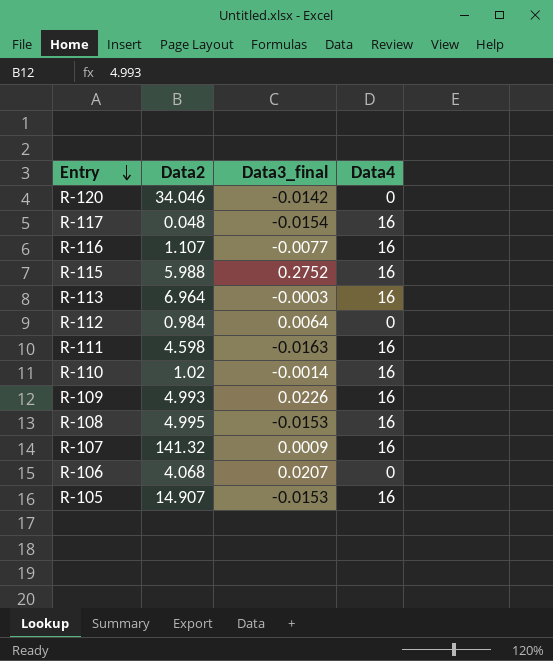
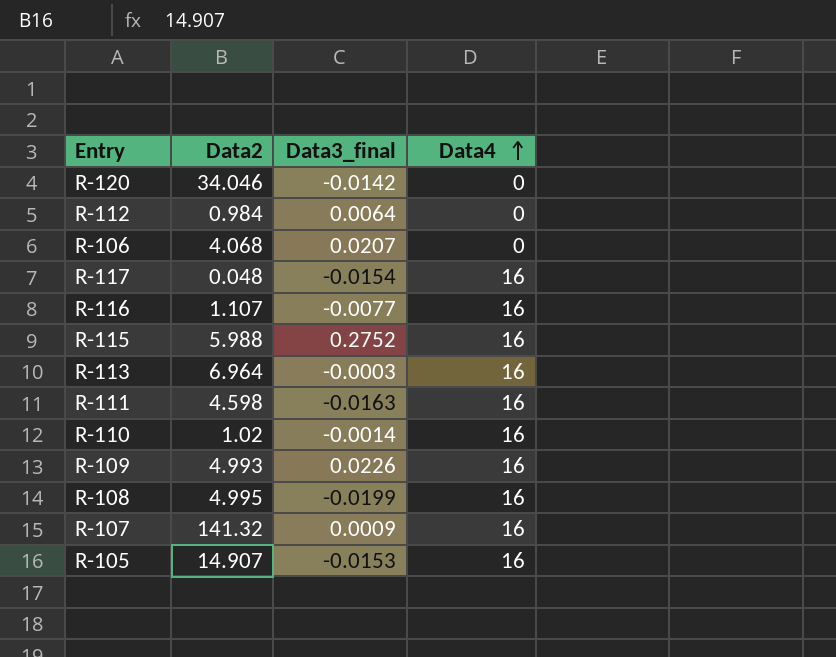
row order: Entry descending -> Data4 ascending
R-108 | Data3_final: -0.0153 -> -0.0199

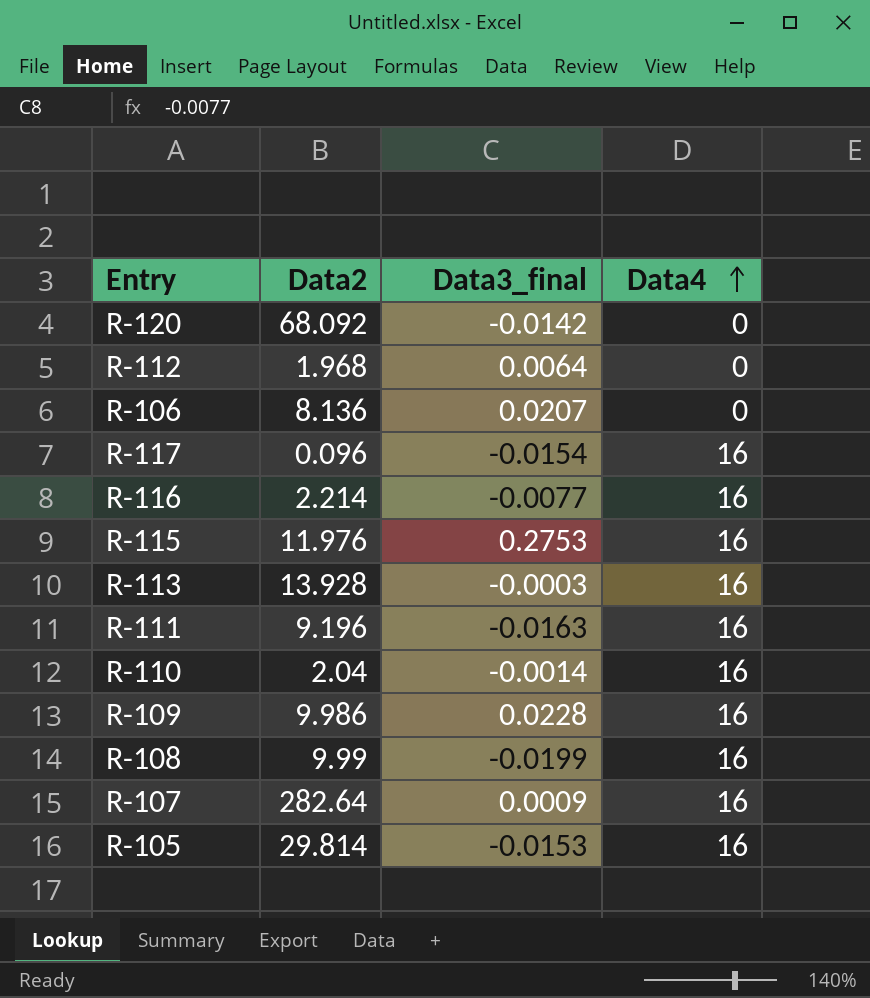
R-120 | Data2: 34.046 -> 68.092
R-112 | Data2: 0.984 -> 1.968
R-106 | Data2: 4.068 -> 8.136
R-117 | Data2: 0.048 -> 0.096
R-116 | Data2: 1.107 -> 2.214
R-115 | Data2: 5.988 -> 11.976
R-115 | Data3_final: 0.2752 -> 0.2753
R-113 | Data2: 6.964 -> 13.928
R-111 | Data2: 4.598 -> 9.196
R-110 | Data2: 1.02 -> 2.04
R-109 | Data2: 4.993 -> 9.986
R-109 | Data3_final: 0.0226 -> 0.0228
R-108 | Data2: 4.995 -> 9.99
R-107 | Data2: 141.32 -> 282.64
R-105 | Data2: 14.907 -> 29.814

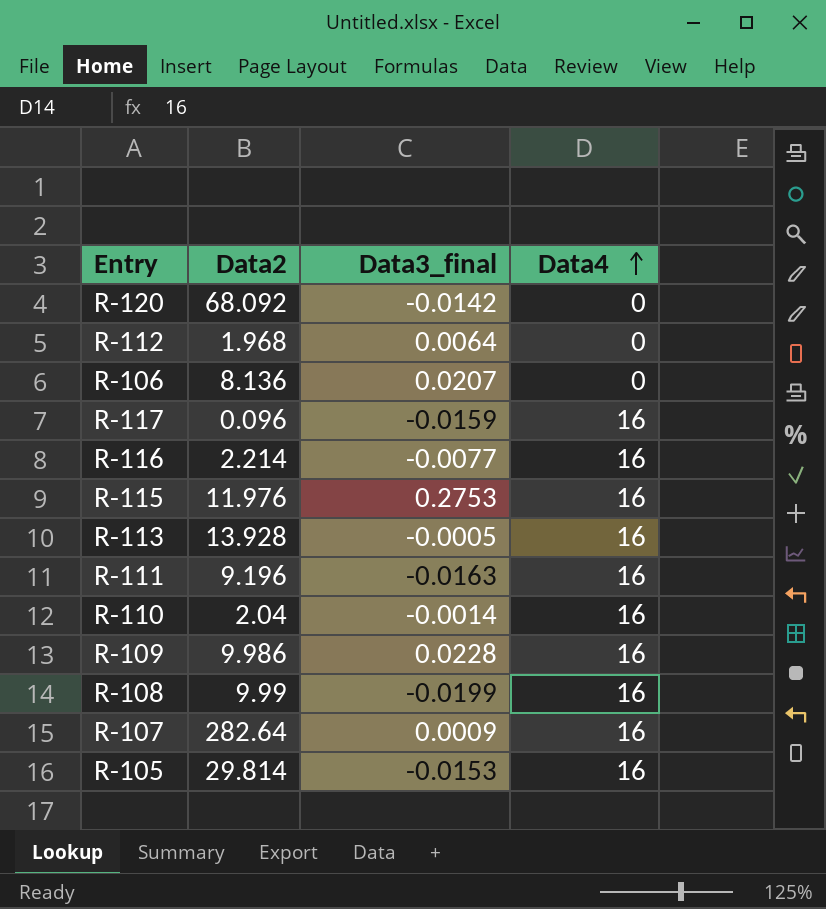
R-117 | Data3_final: -0.0154 -> -0.0159
R-113 | Data3_final: -0.0003 -> -0.0005

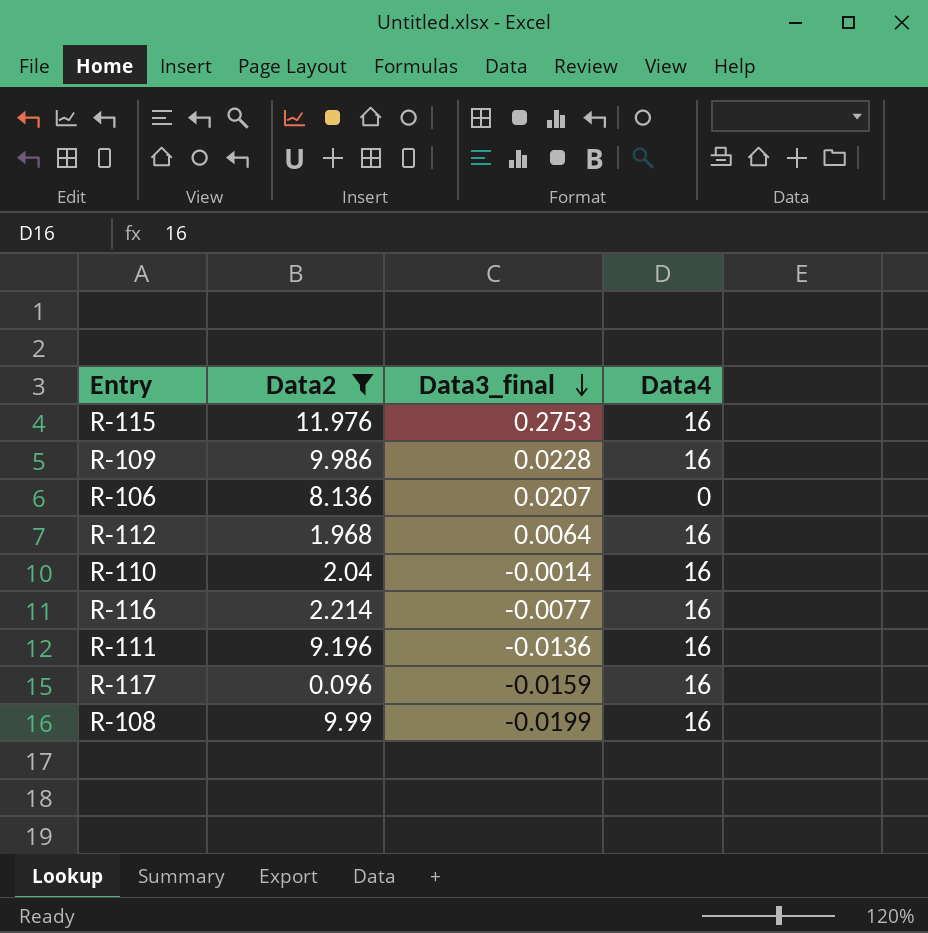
filter: none -> Data2 <= 11.976
row order: Data4 ascending -> Data3_final descending
R-112 | Data4: 0 -> 16
R-111 | Data3_final: -0.0163 -> -0.0136

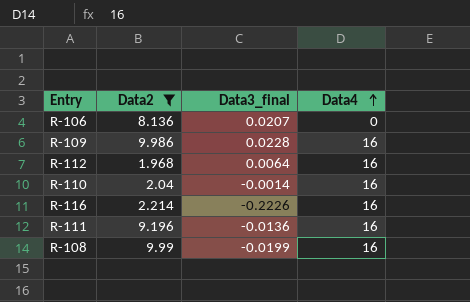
row order: Data3_final descending -> Data4 ascending
row R-115: 11.976 | 0.2753 | 16 -> none
row R-117: 0.096 | -0.0159 | 16 -> none
R-116 | Data3_final: -0.0077 -> -0.2226

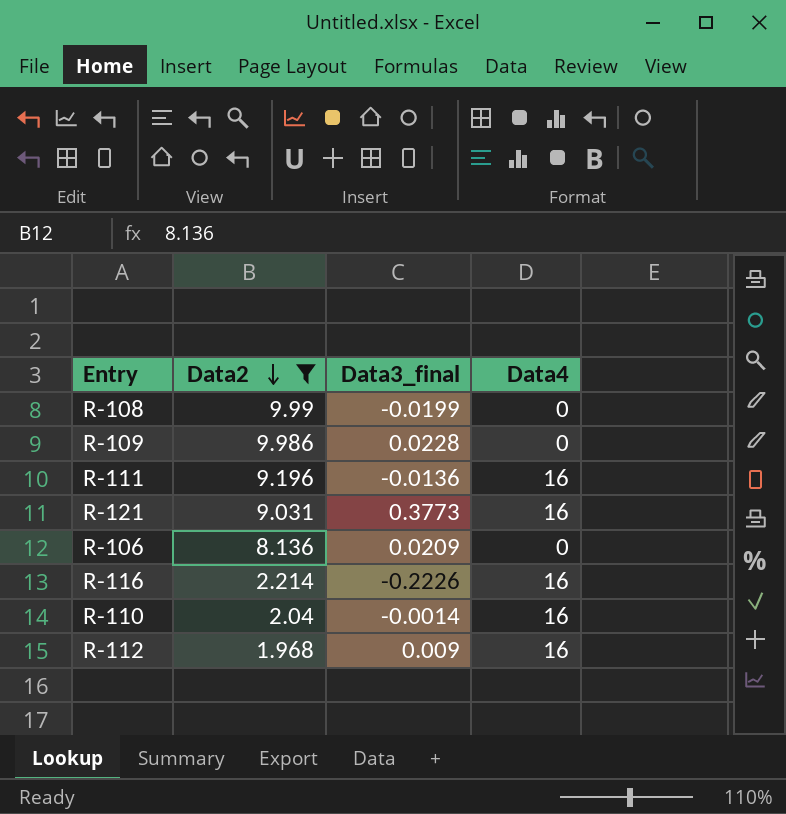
row order: Data4 ascending -> Data2 descending
R-108 | Data4: 16 -> 0
R-109 | Data4: 16 -> 0
row R-121: none -> 9.031 | 0.3773 | 16
R-106 | Data3_final: 0.0207 -> 0.0209
R-112 | Data3_final: 0.0064 -> 0.009

